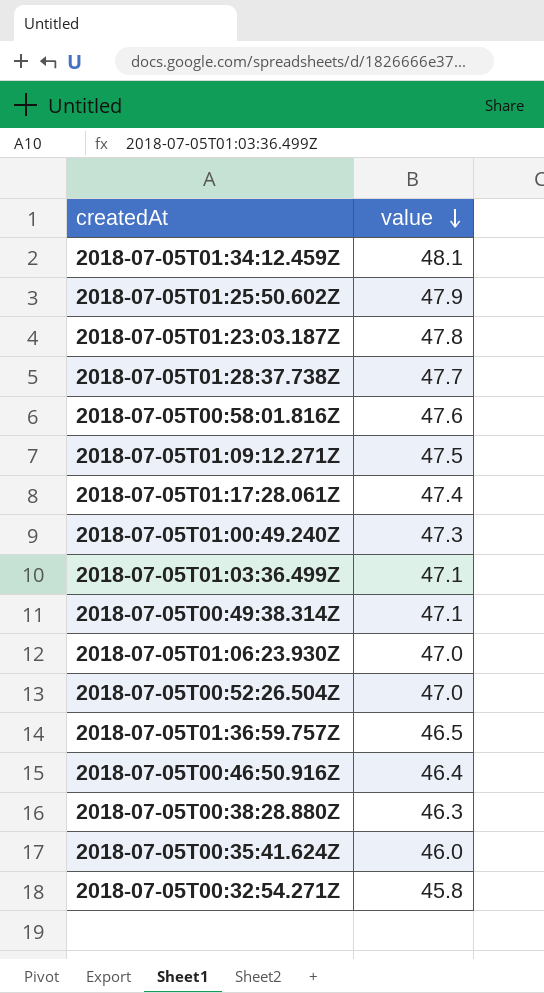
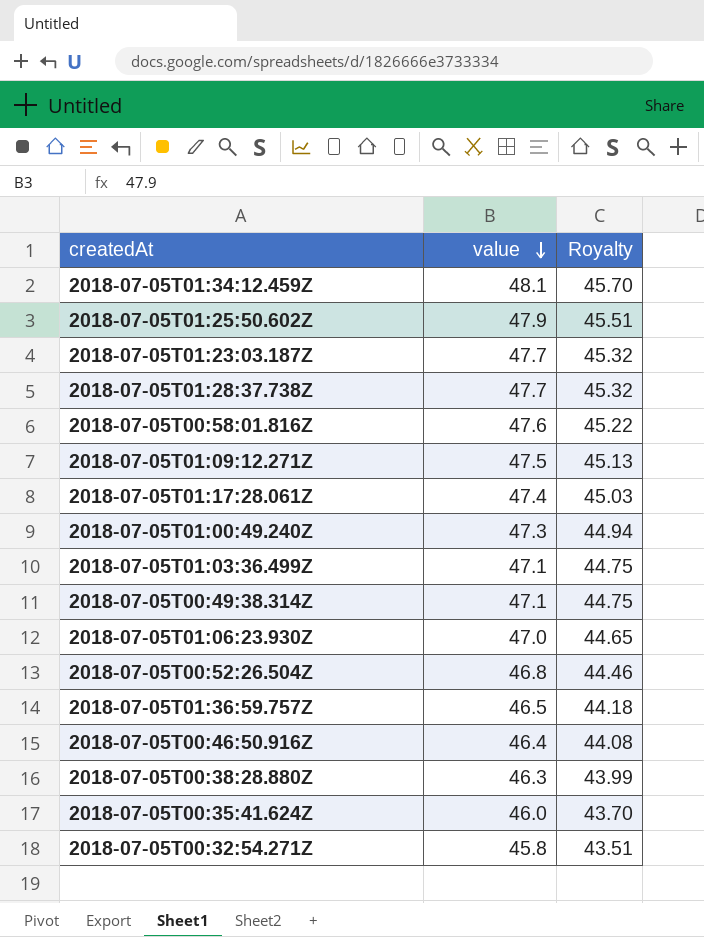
column Royalty | formula: none -> [value] * 0.95
2018-07-05T01:23:03.187Z | value: 47.8 -> 47.7
2018-07-05T00:52:26.504Z | value: 47.0 -> 46.8

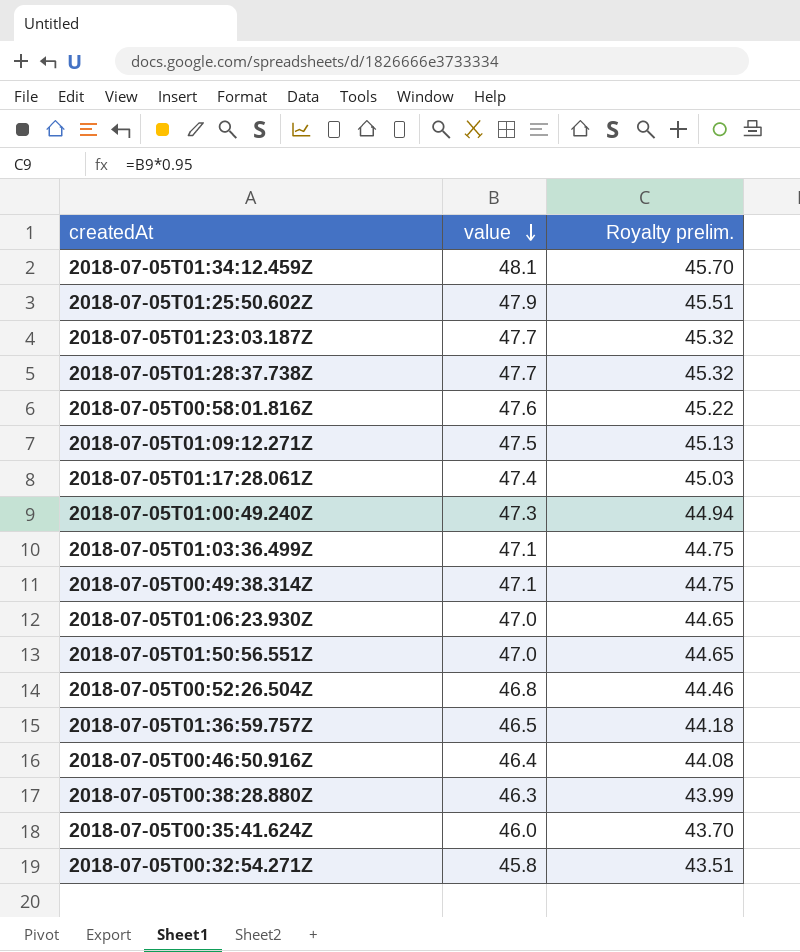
column name: Royalty -> Royalty prelim.
row 2018-07-05T01:50:56.551Z: none -> 47.0 | 44.65

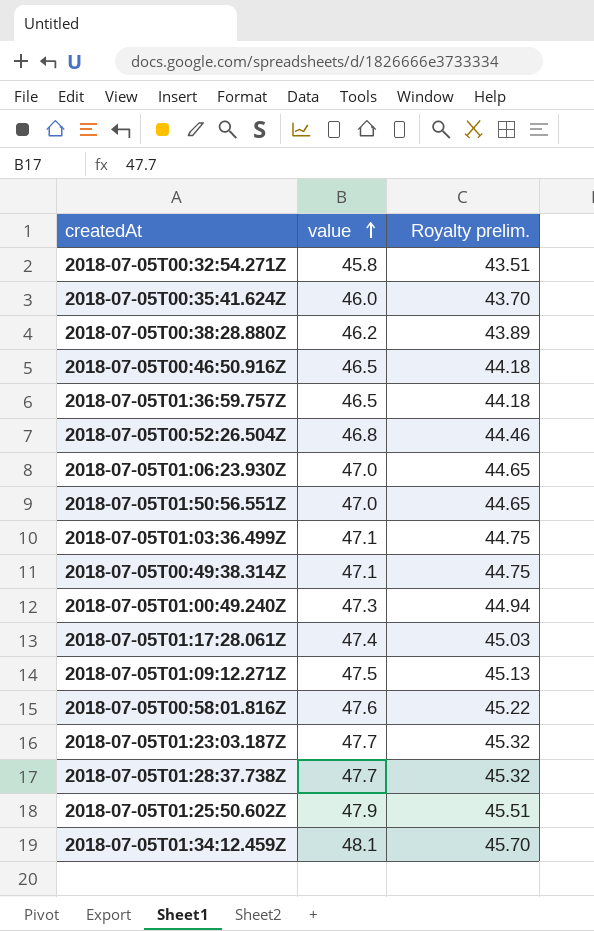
row order: value descending -> value ascending
2018-07-05T00:38:28.880Z | value: 46.3 -> 46.2
2018-07-05T00:38:28.880Z | Royalty prelim.: 43.99 -> 43.89
2018-07-05T00:46:50.916Z | value: 46.4 -> 46.5
2018-07-05T00:46:50.916Z | Royalty prelim.: 44.08 -> 44.18

